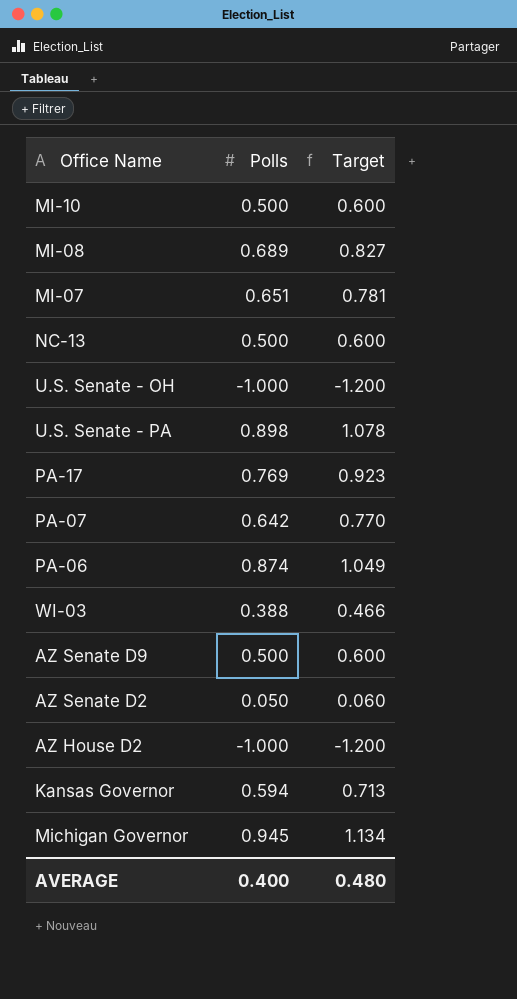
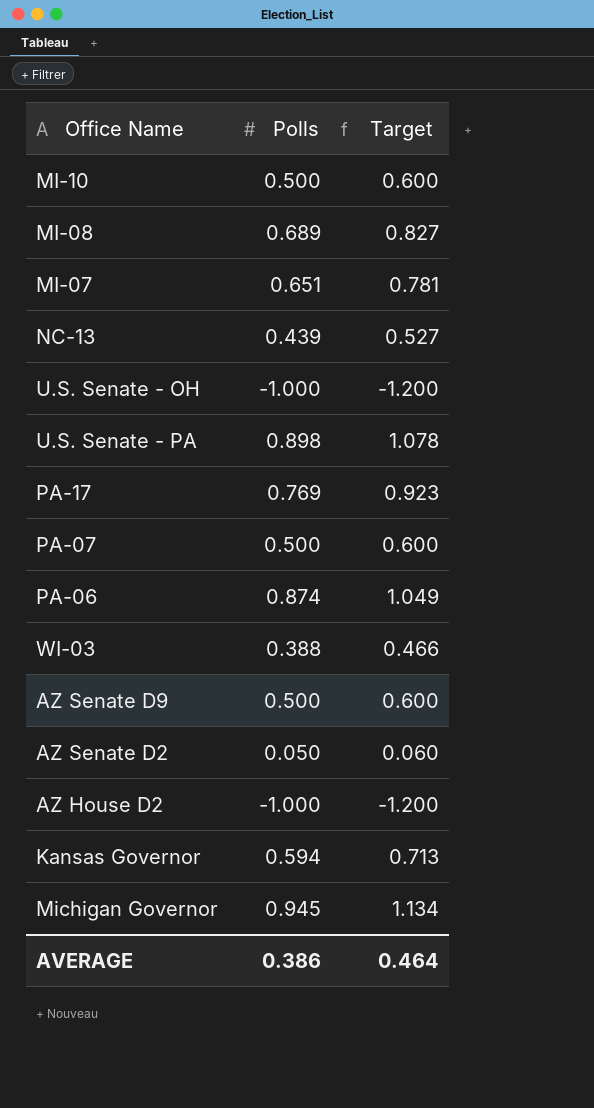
NC-13 | Polls: 0.500 -> 0.439
NC-13 | Target: 0.600 -> 0.527
PA-07 | Polls: 0.642 -> 0.500
PA-07 | Target: 0.770 -> 0.600
AVERAGE | Polls: 0.400 -> 0.386
AVERAGE | Target: 0.480 -> 0.464

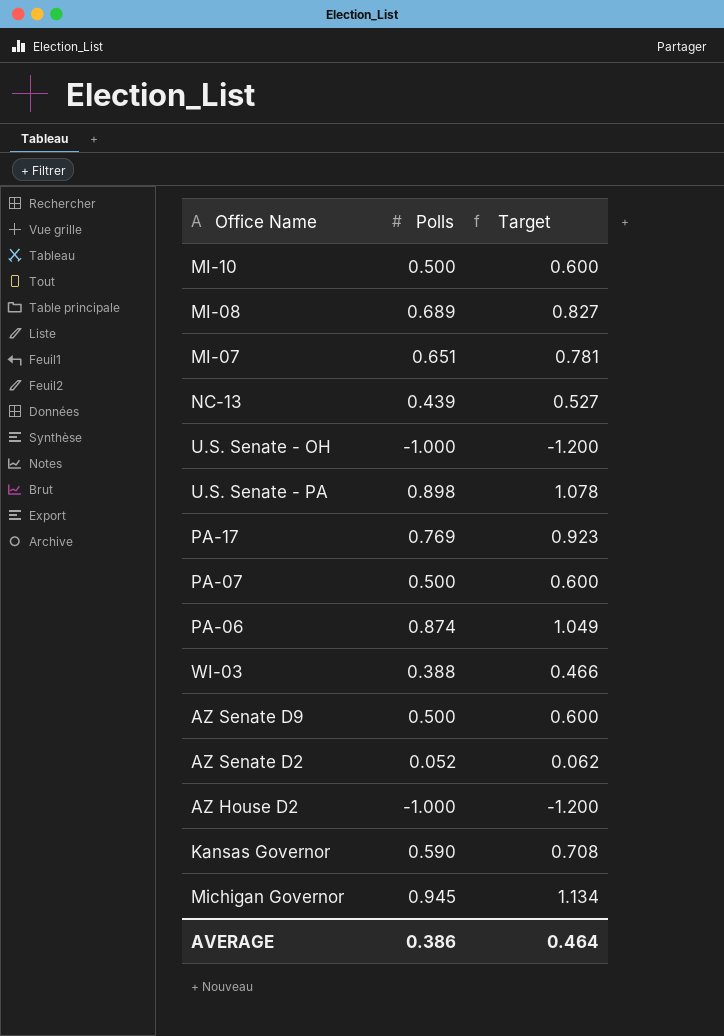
AZ Senate D2 | Polls: 0.050 -> 0.052
AZ Senate D2 | Target: 0.060 -> 0.062
Kansas Governor | Polls: 0.594 -> 0.590
Kansas Governor | Target: 0.713 -> 0.708

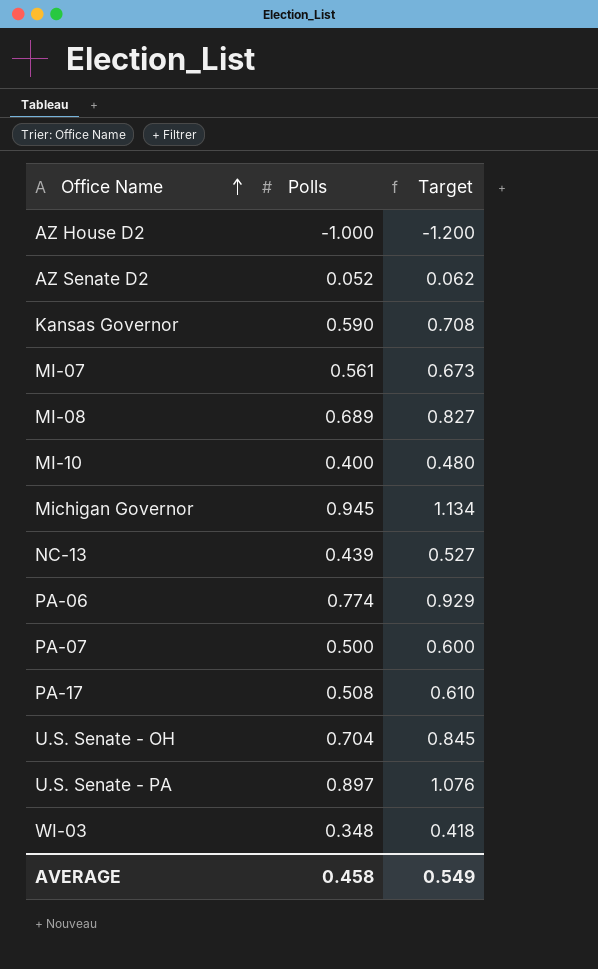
row order: none -> Office Name ascending
row AZ Senate D9: 0.500 | 0.600 -> none
MI-07 | Polls: 0.651 -> 0.561
MI-07 | Target: 0.781 -> 0.673
MI-10 | Polls: 0.500 -> 0.400
MI-10 | Target: 0.600 -> 0.480
PA-06 | Polls: 0.874 -> 0.774
PA-06 | Target: 1.049 -> 0.929
PA-17 | Polls: 0.769 -> 0.508
PA-17 | Target: 0.923 -> 0.610
U.S. Senate - OH | Polls: -1.000 -> 0.704
U.S. Senate - OH | Target: -1.200 -> 0.845
U.S. Senate - PA | Polls: 0.898 -> 0.897
U.S. Senate - PA | Target: 1.078 -> 1.076
WI-03 | Polls: 0.388 -> 0.348
WI-03 | Target: 0.466 -> 0.418
AVERAGE | Polls: 0.386 -> 0.458
AVERAGE | Target: 0.464 -> 0.549

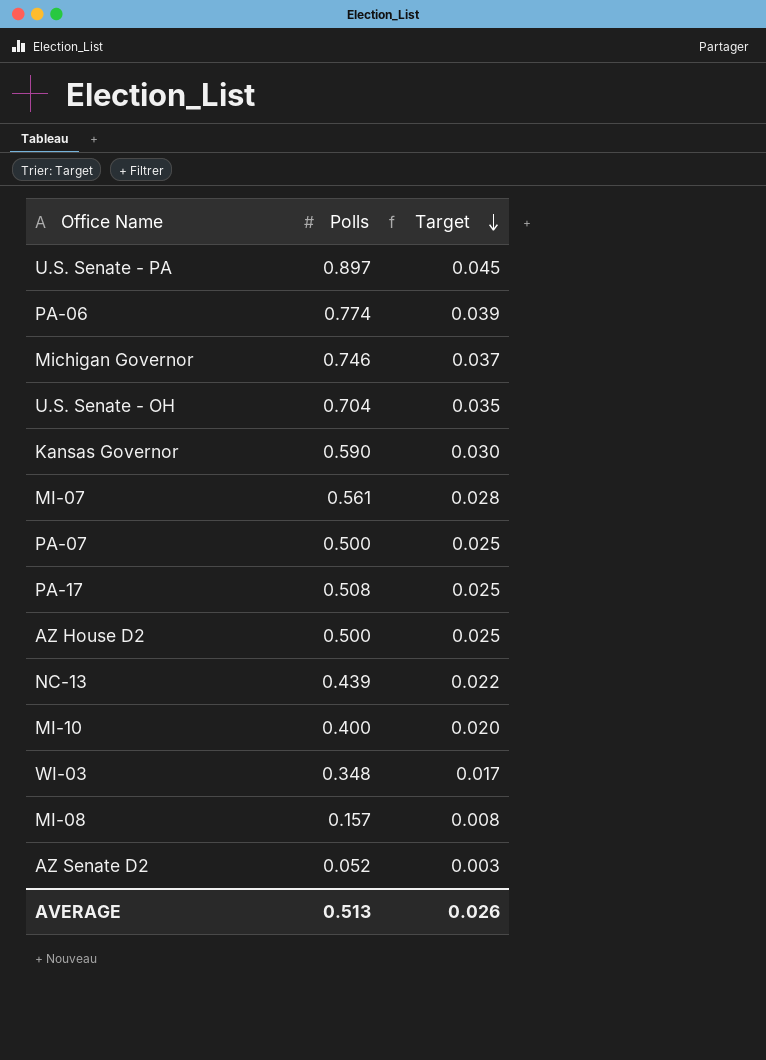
row order: Office Name ascending -> Target descending
column Target | formula: [Polls] * 1.2 -> [Polls] * 0.05
Michigan Governor | Polls: 0.945 -> 0.746
AZ House D2 | Polls: -1.000 -> 0.500
MI-08 | Polls: 0.689 -> 0.157
AVERAGE | Polls: 0.458 -> 0.513
AVERAGE | Target: 0.549 -> 0.026

